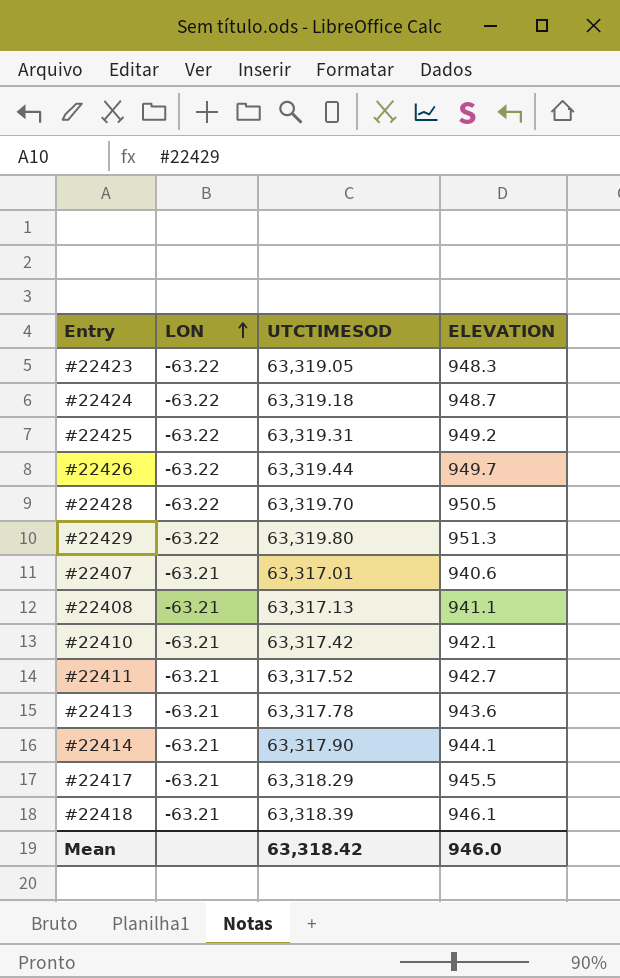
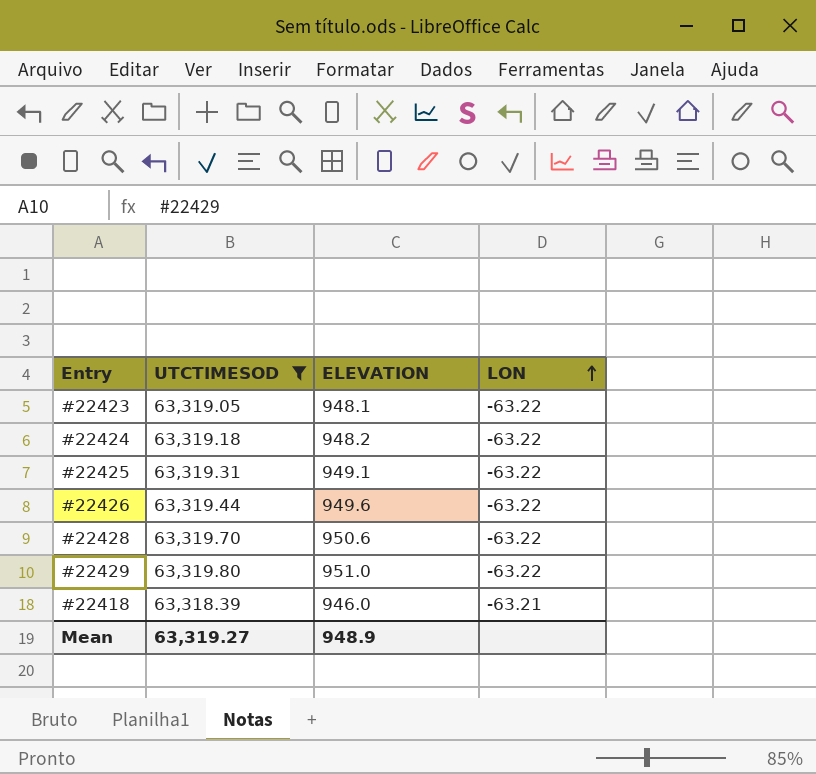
filter: none -> UTCTIMESOD >= 63,318.39
column LON | position: 2 -> 4
#22423 | ELEVATION: 948.3 -> 948.1
#22424 | ELEVATION: 948.7 -> 948.2
#22425 | ELEVATION: 949.2 -> 949.1
#22426 | ELEVATION: 949.7 -> 949.6
#22428 | ELEVATION: 950.5 -> 950.6
#22429 | ELEVATION: 951.3 -> 951.0
#22418 | ELEVATION: 946.1 -> 946.0
Mean | UTCTIMESOD: 63,318.42 -> 63,319.27
Mean | ELEVATION: 946.0 -> 948.9

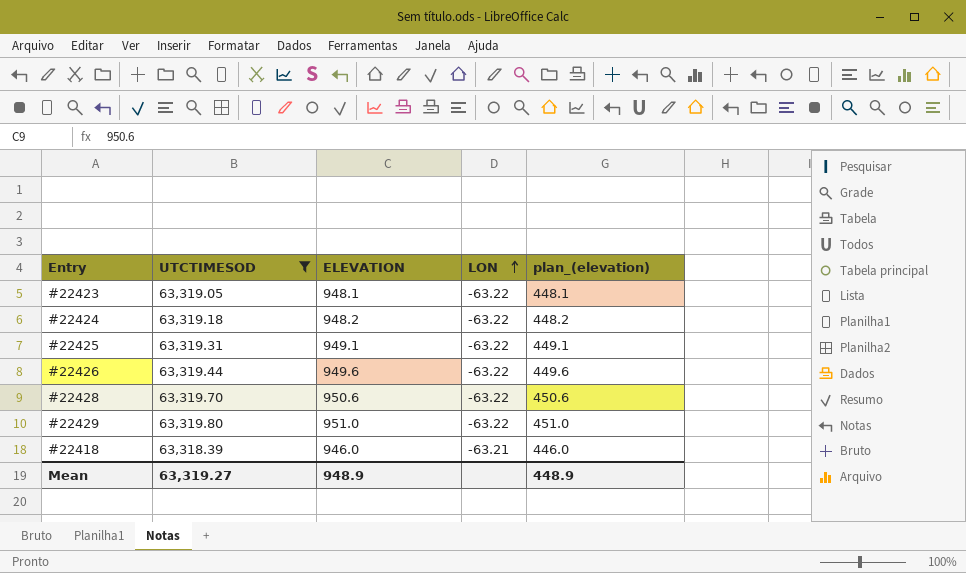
column plan_(elevation) | formula: none -> [ELEVATION] - 500

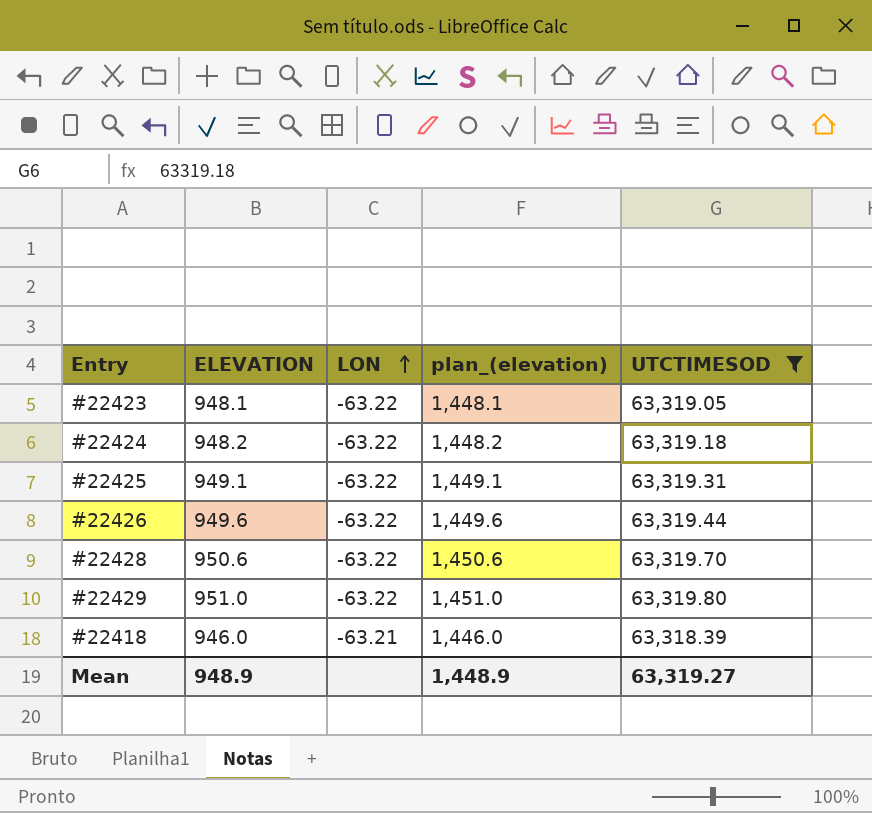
column plan_(elevation) | formula: [ELEVATION] - 500 -> [ELEVATION] + 500
column UTCTIMESOD | position: 2 -> 5
Mean | plan_(elevation): 448.9 -> 1,448.9

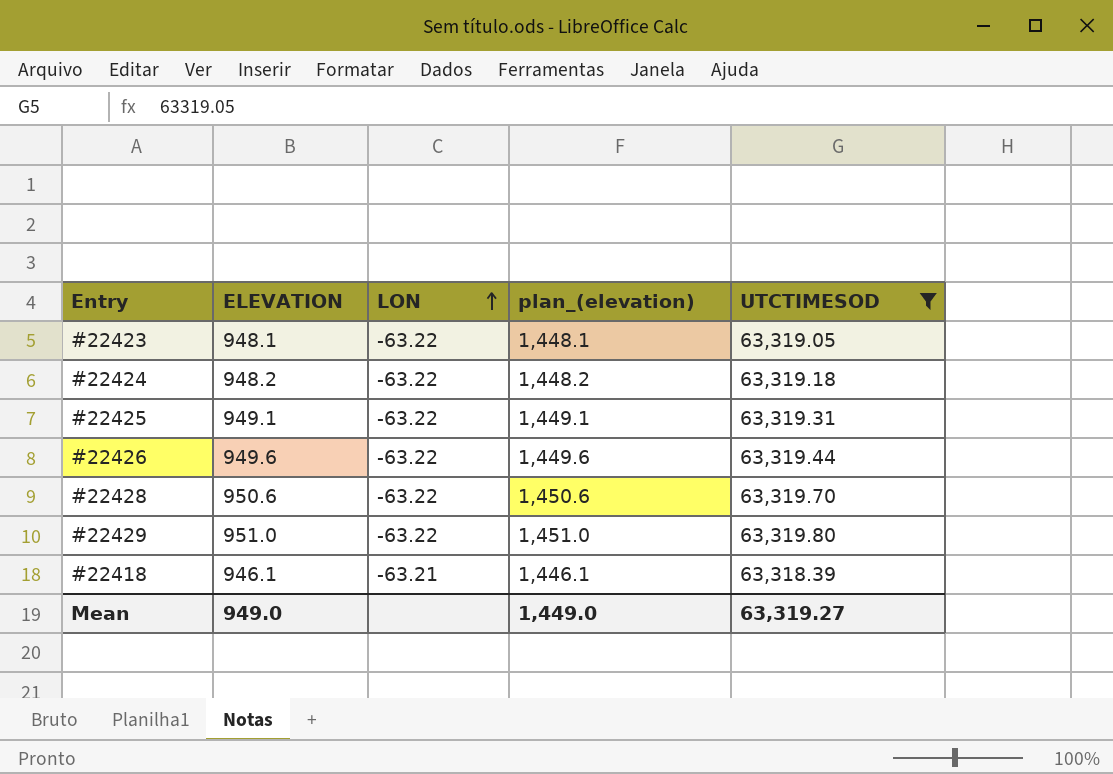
#22418 | ELEVATION: 946.0 -> 946.1
#22418 | plan_(elevation): 1,446.0 -> 1,446.1
Mean | ELEVATION: 948.9 -> 949.0
Mean | plan_(elevation): 1,448.9 -> 1,449.0

